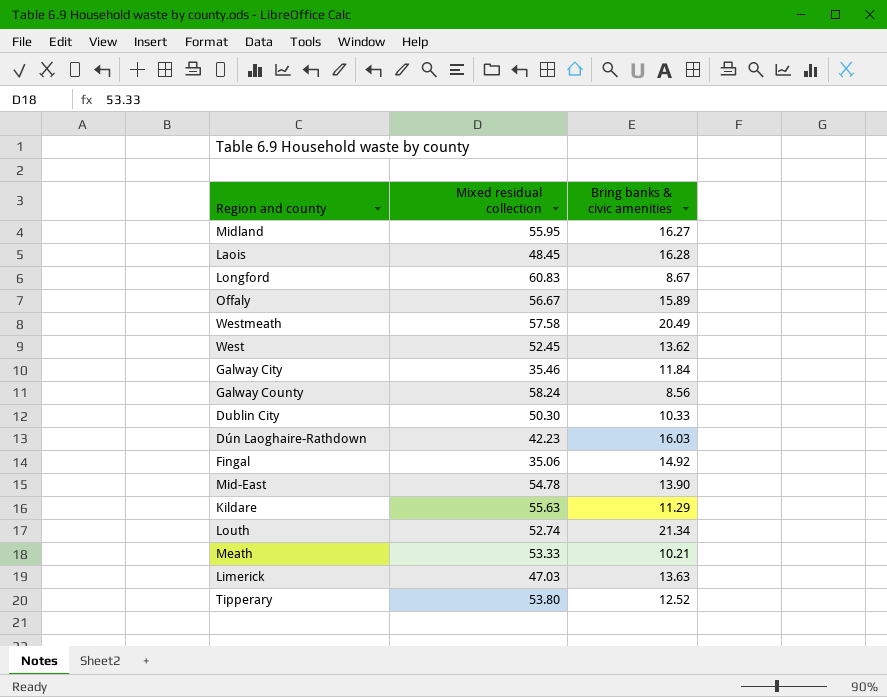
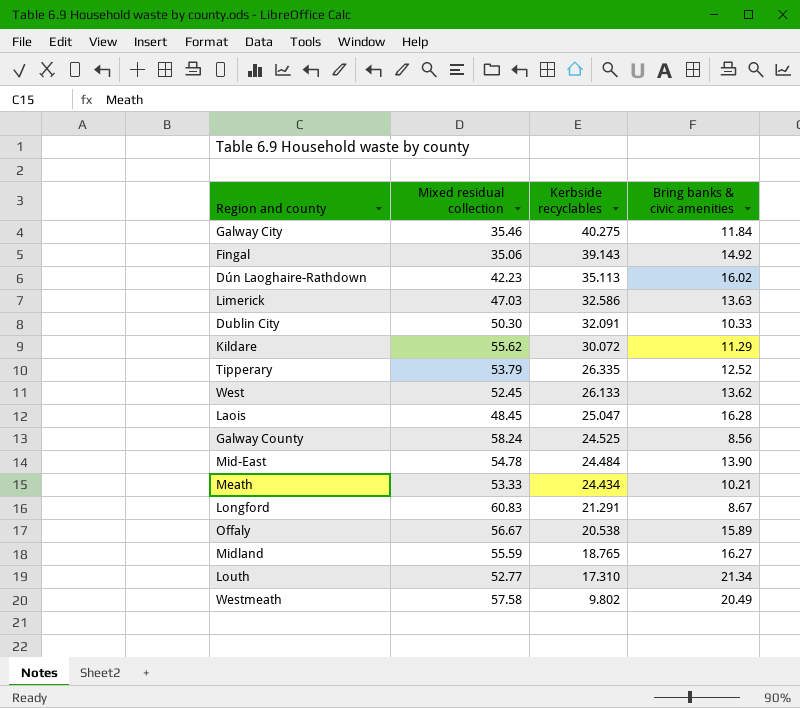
row order: none -> Kerbside recyclables descending
column Kerbside recyclables | position: none -> 3
Dún Laoghaire-Rathdown | Bring banks & civic amenities: 16.03 -> 16.02
Kildare | Mixed residual collection: 55.63 -> 55.62
Tipperary | Mixed residual collection: 53.80 -> 53.79
Midland | Mixed residual collection: 55.95 -> 55.59
Louth | Mixed residual collection: 52.74 -> 52.77

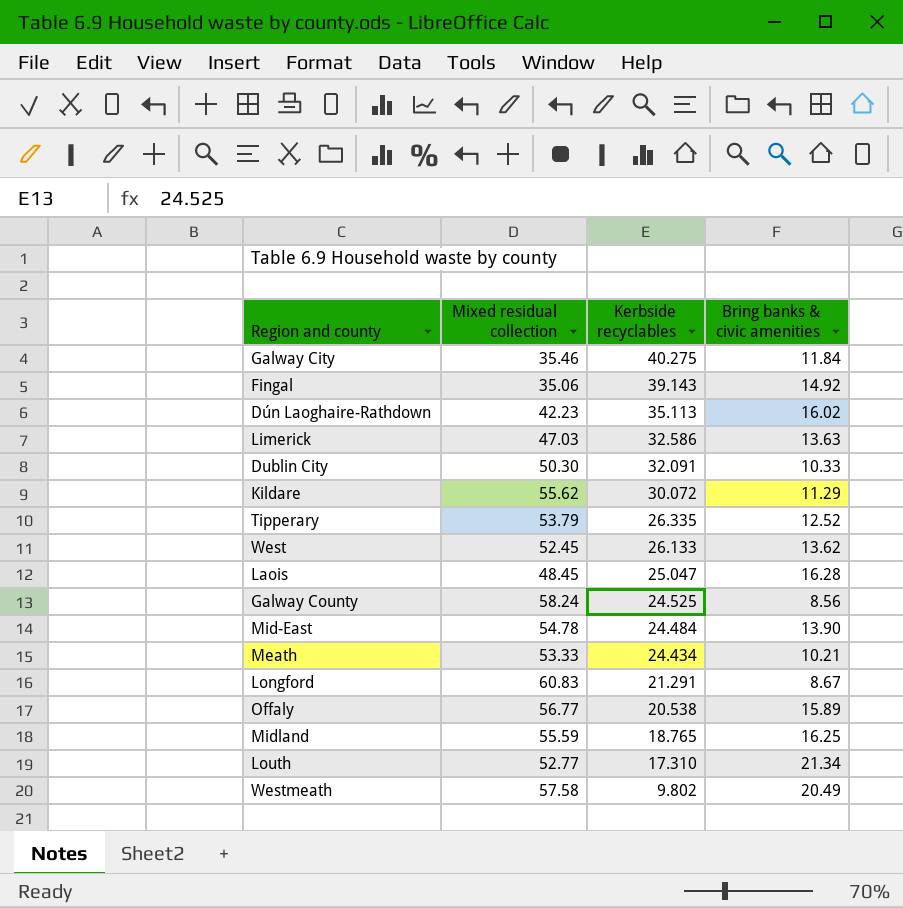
Offaly | Mixed residual collection: 56.67 -> 56.77
Midland | Bring banks & civic amenities: 16.27 -> 16.25

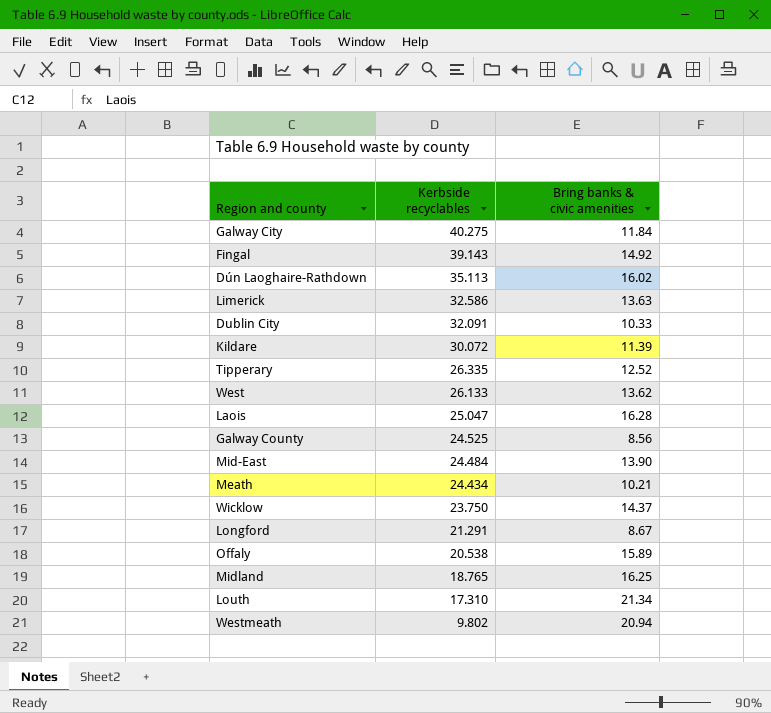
column Mixed residual collection | position: 2 -> none
Kildare | Bring banks & civic amenities: 11.29 -> 11.39
row Wicklow: none -> 23.750 | 14.37
Westmeath | Bring banks & civic amenities: 20.49 -> 20.94

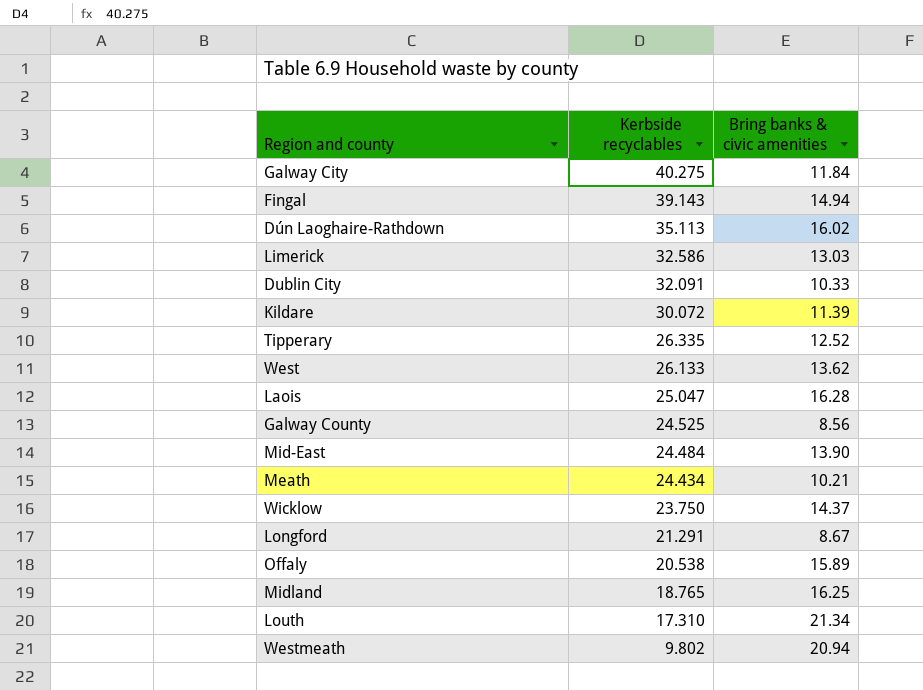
Fingal | Bring banks & civic amenities: 14.92 -> 14.94
Limerick | Bring banks & civic amenities: 13.63 -> 13.03

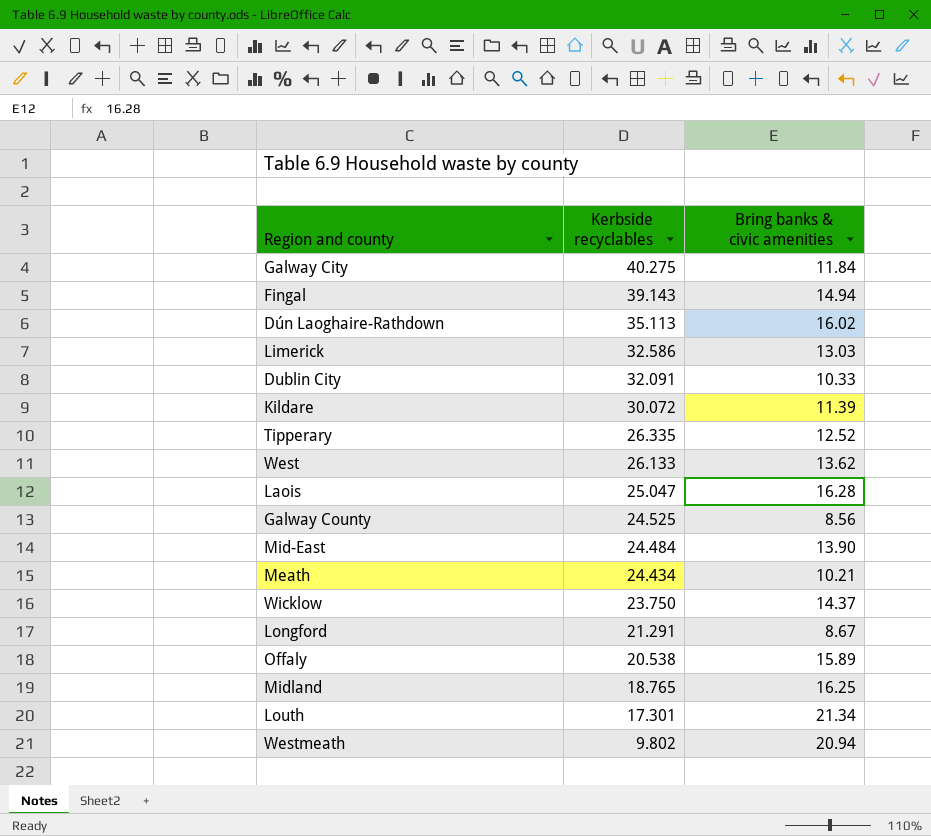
Louth | Kerbside recyclables: 17.310 -> 17.301

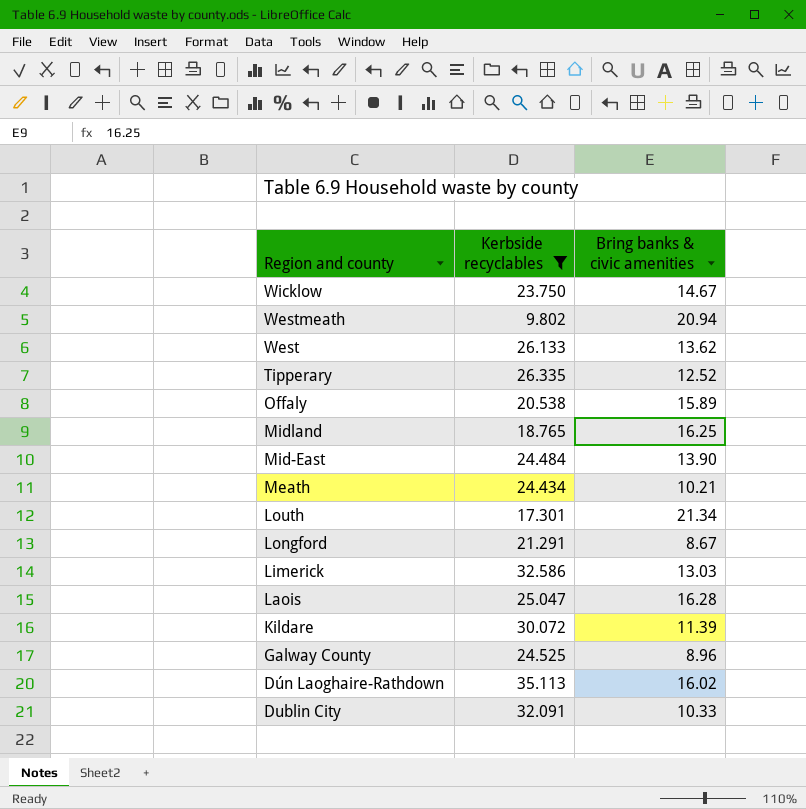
filter: none -> Kerbside recyclables <= 35.113
row order: Kerbside recyclables descending -> Region and county descending
Wicklow | Bring banks & civic amenities: 14.37 -> 14.67
Galway County | Bring banks & civic amenities: 8.56 -> 8.96

